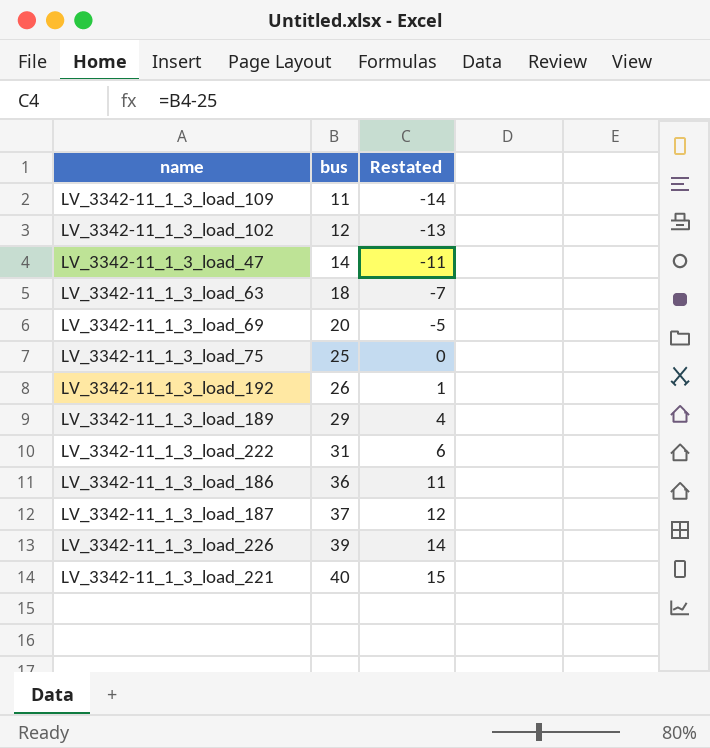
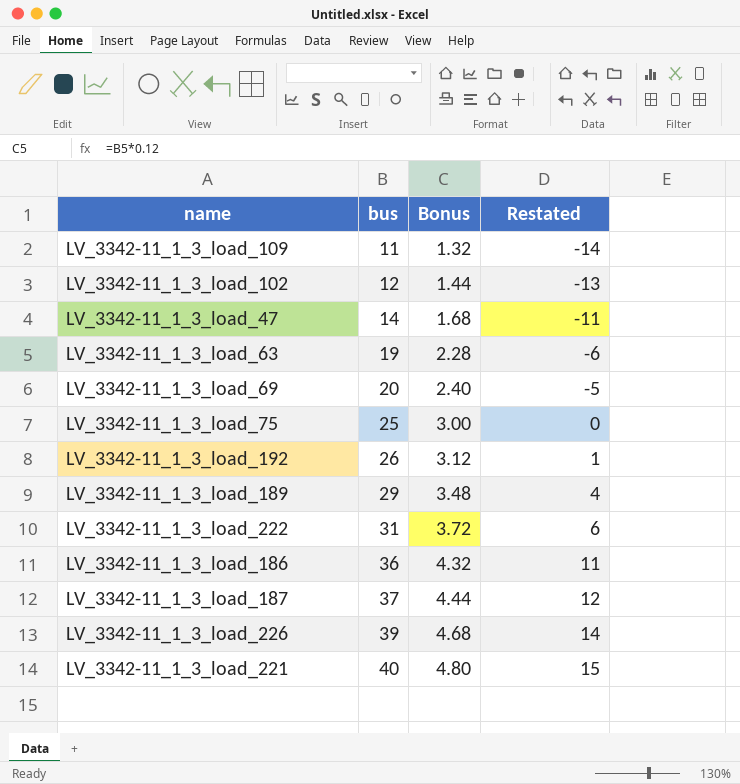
column Bonus | formula: none -> [bus] * 0.12
LV_3342-11_1_3_load_63 | bus: 18 -> 19
LV_3342-11_1_3_load_63 | Restated: -7 -> -6

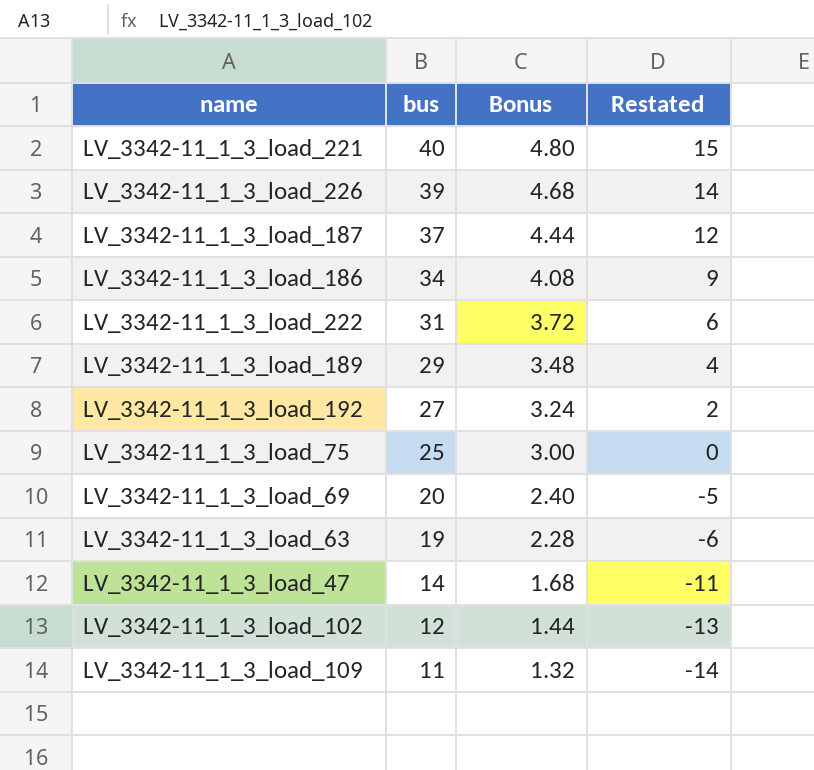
row order: bus ascending -> bus descending
LV_3342-11_1_3_load_186 | bus: 36 -> 34
LV_3342-11_1_3_load_186 | Bonus: 4.32 -> 4.08
LV_3342-11_1_3_load_186 | Restated: 11 -> 9
LV_3342-11_1_3_load_192 | bus: 26 -> 27
LV_3342-11_1_3_load_192 | Bonus: 3.12 -> 3.24
LV_3342-11_1_3_load_192 | Restated: 1 -> 2

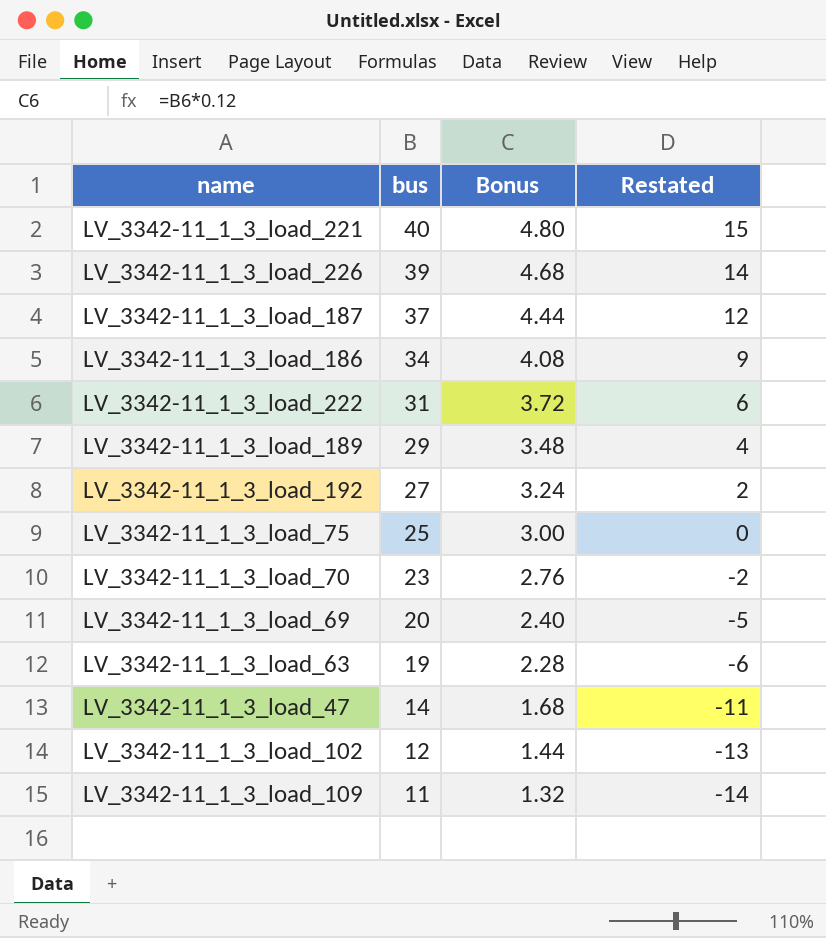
row LV_3342-11_1_3_load_70: none -> 23 | 2.76 | -2

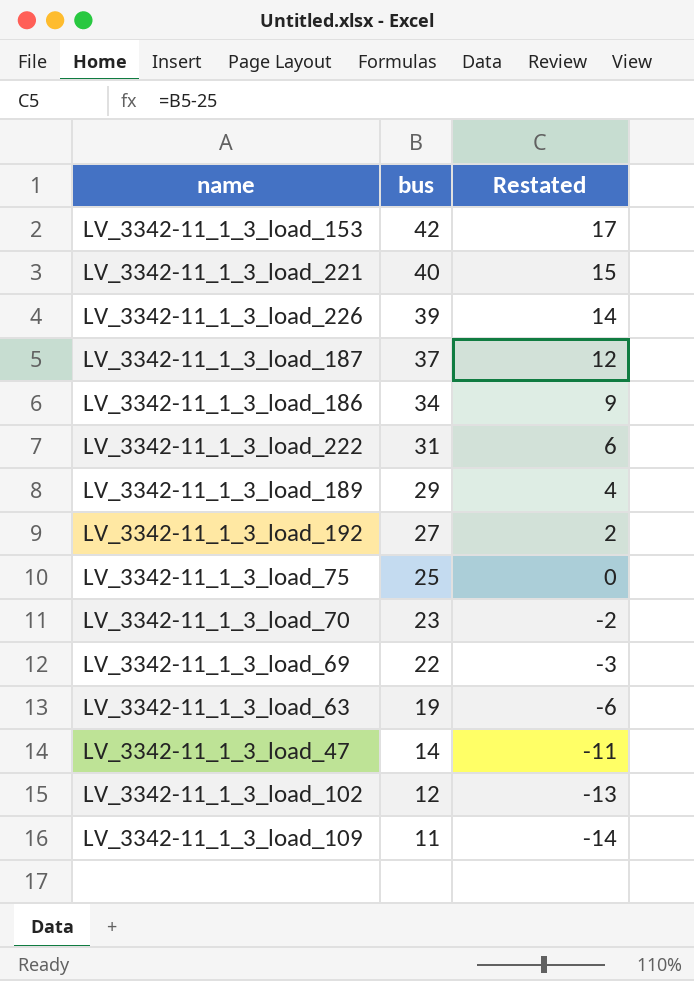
column Bonus | formula: [bus] * 0.12 -> none
row LV_3342-11_1_3_load_153: none -> 42 | 17
LV_3342-11_1_3_load_69 | bus: 20 -> 22
LV_3342-11_1_3_load_69 | Restated: -5 -> -3

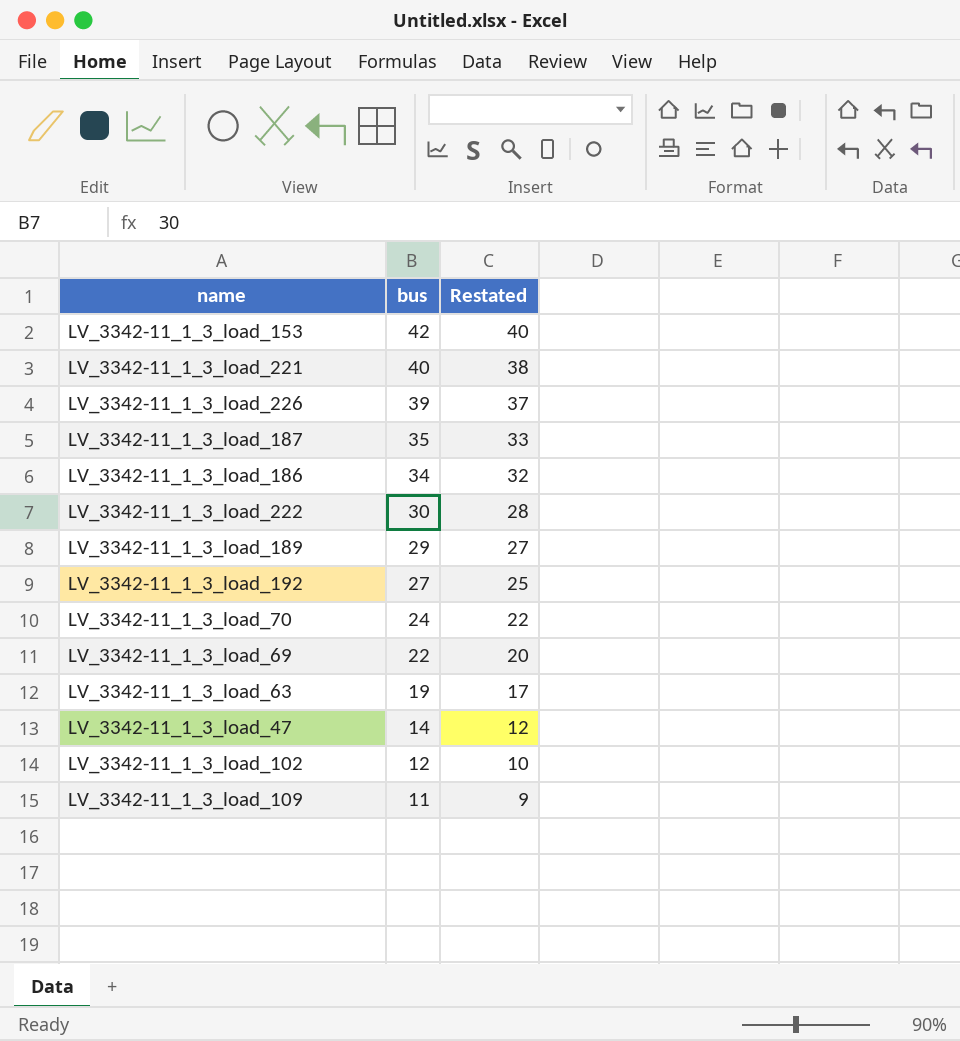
column Restated | formula: [bus] - 25 -> [bus] - 2
row LV_3342-11_1_3_load_75: 25 | 0 -> none
LV_3342-11_1_3_load_187 | bus: 37 -> 35
LV_3342-11_1_3_load_222 | bus: 31 -> 30
LV_3342-11_1_3_load_70 | bus: 23 -> 24

